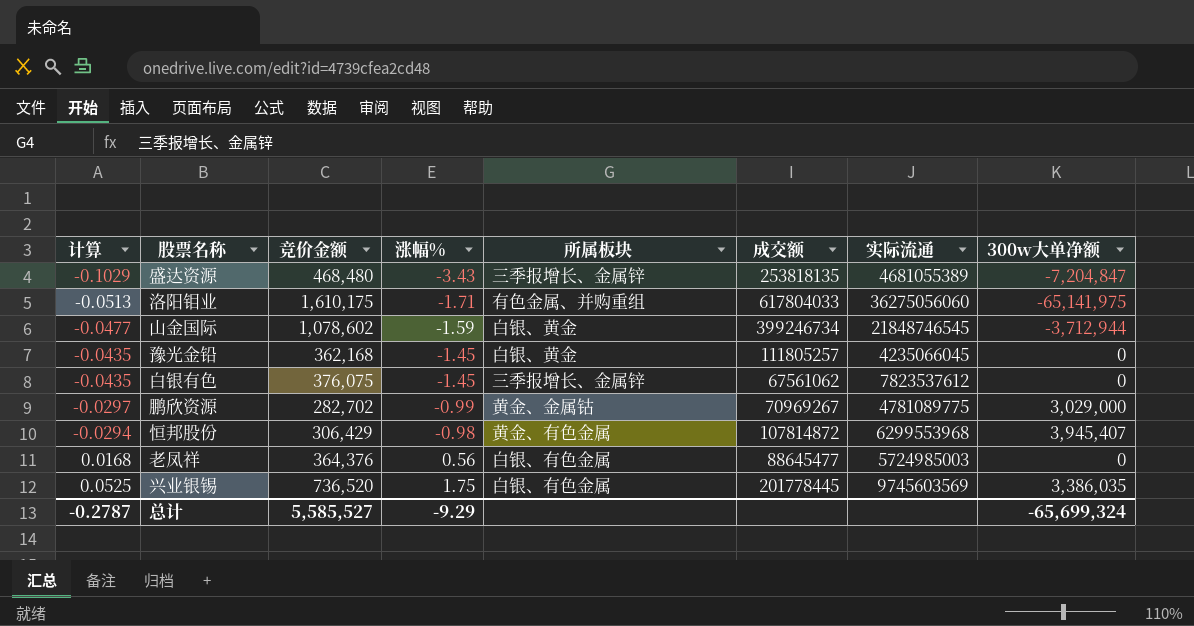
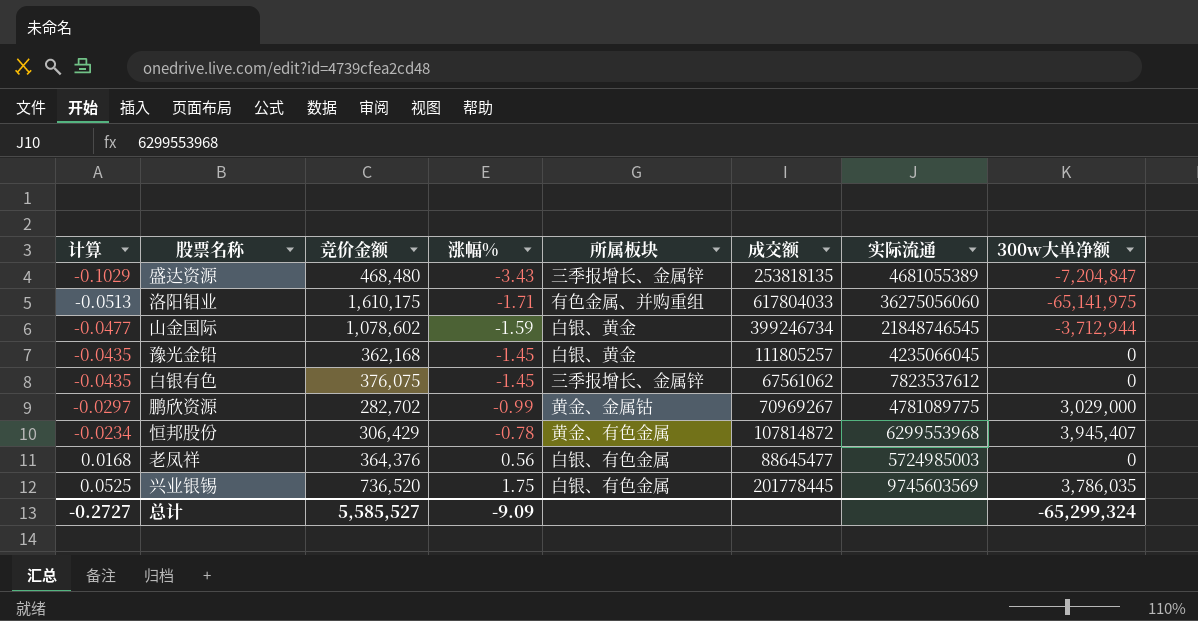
恒邦股份 | 计算: -0.0294 -> -0.0234
恒邦股份 | 涨幅%: -0.98 -> -0.78
兴业银锡 | 300w大单净额: 3,386,035 -> 3,786,035
总计 | 计算: -0.2787 -> -0.2727
总计 | 涨幅%: -9.29 -> -9.09
总计 | 300w大单净额: -65,699,324 -> -65,299,324

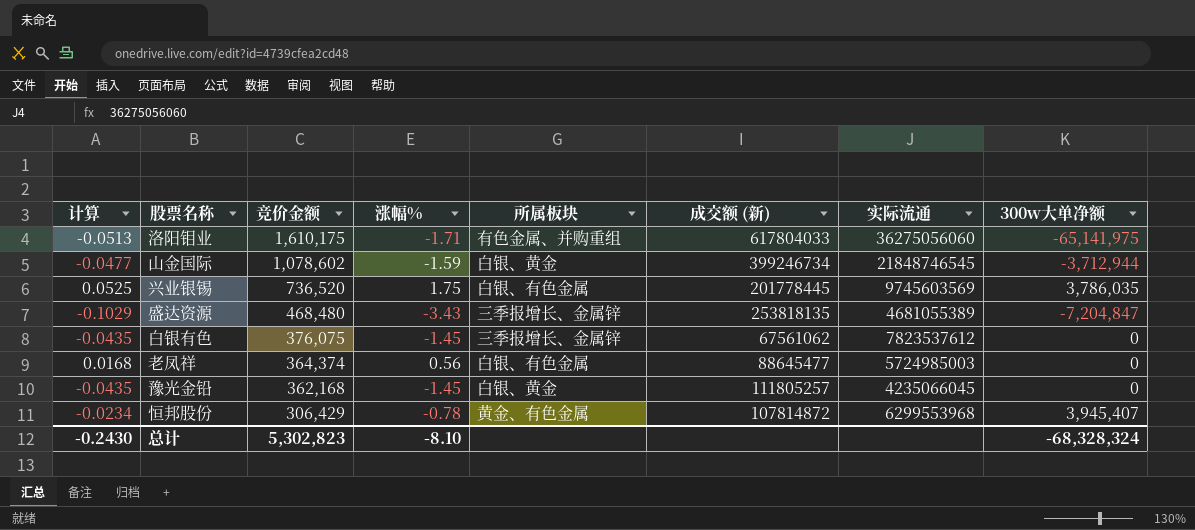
row order: 计算 ascending -> 竞价金额 descending
column name: 成交额 -> 成交额 (新)
row 鹏欣资源: -0.0297 | 282,702 | -0.99 | 黄金、金属钴 | 70969267 | 4781089775 | 3,029,000 -> none
老凤祥 | 竞价金额: 364,376 -> 364,374
总计 | 计算: -0.2727 -> -0.2430
总计 | 竞价金额: 5,585,527 -> 5,302,823
总计 | 涨幅%: -9.09 -> -8.10
总计 | 300w大单净额: -65,299,324 -> -68,328,324

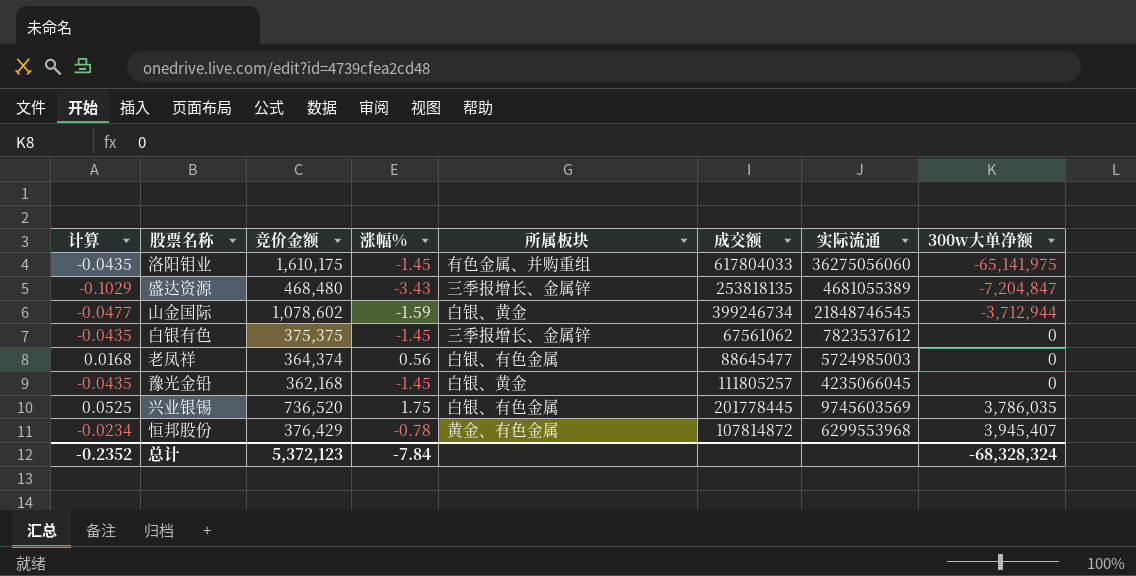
row order: 竞价金额 descending -> 300w大单净额 ascending
column name: 成交额 (新) -> 成交额
洛阳钼业 | 计算: -0.0513 -> -0.0435
洛阳钼业 | 涨幅%: -1.71 -> -1.45
白银有色 | 竞价金额: 376,075 -> 375,375
恒邦股份 | 竞价金额: 306,429 -> 376,429
总计 | 计算: -0.2430 -> -0.2352
总计 | 竞价金额: 5,302,823 -> 5,372,123
总计 | 涨幅%: -8.10 -> -7.84

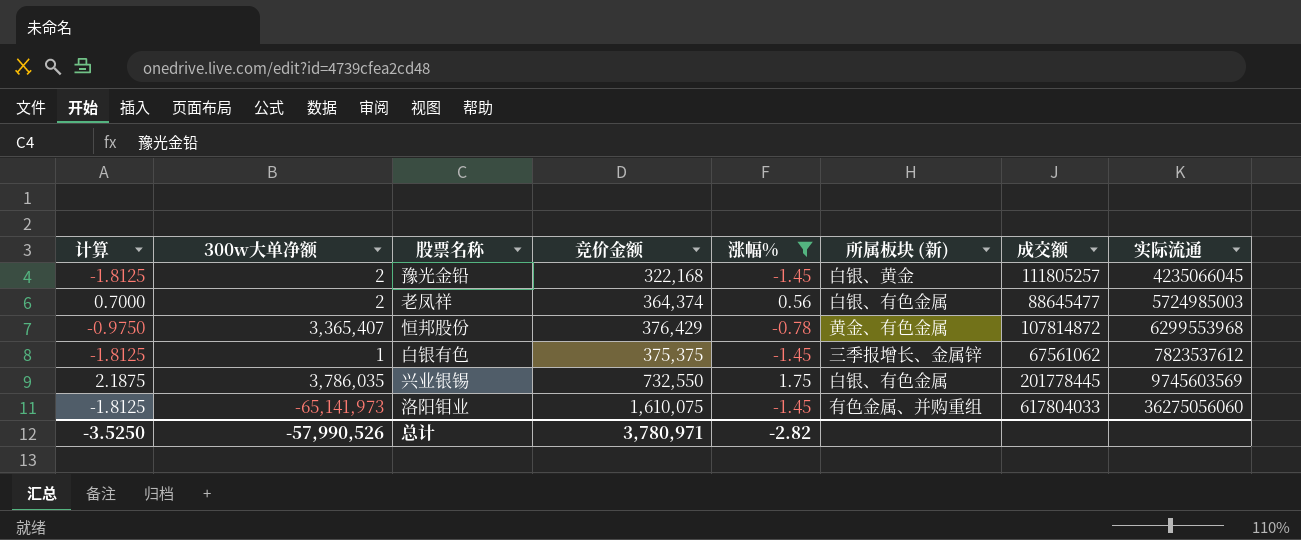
filter: none -> 涨幅% >= -1.45
row order: 300w大单净额 ascending -> 实际流通 ascending
column 计算 | formula: [涨幅%] * 0.03 -> [涨幅%] * 1.25
column 300w大单净额 | position: 8 -> 2
column name: 所属板块 -> 所属板块 (新)
豫光金铅 | 300w大单净额: 0 -> 2
豫光金铅 | 竞价金额: 362,168 -> 322,168
老凤祥 | 300w大单净额: 0 -> 2
恒邦股份 | 300w大单净额: 3,945,407 -> 3,365,407
白银有色 | 300w大单净额: 0 -> 1
兴业银锡 | 竞价金额: 736,520 -> 732,550
洛阳钼业 | 300w大单净额: -65,141,975 -> -65,141,973
洛阳钼业 | 竞价金额: 1,610,175 -> 1,610,075
总计 | 计算: -0.2352 -> -3.5250
总计 | 300w大单净额: -68,328,324 -> -57,990,526
总计 | 竞价金额: 5,372,123 -> 3,780,971
总计 | 涨幅%: -7.84 -> -2.82

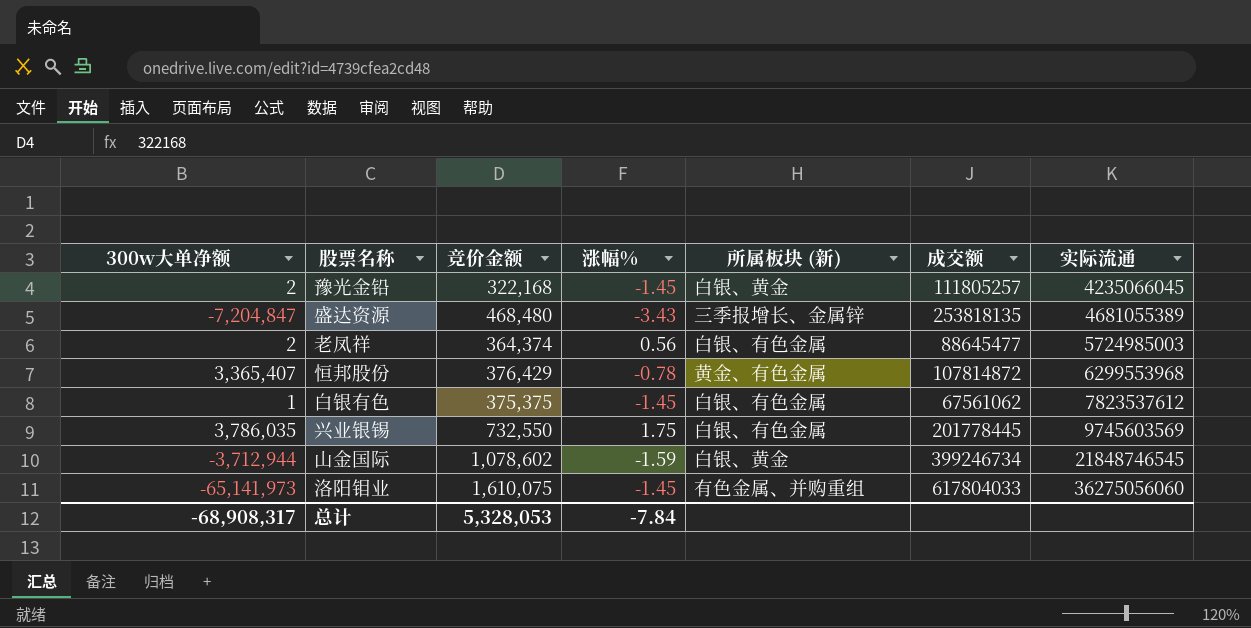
filter: 涨幅% >= -1.45 -> none
column 计算 | formula: [涨幅%] * 1.25 -> none
白银有色 | 所属板块 (新): 三季报增长、金属锌 -> 白银、有色金属
总计 | 300w大单净额: -57,990,526 -> -68,908,317
总计 | 竞价金额: 3,780,971 -> 5,328,053
总计 | 涨幅%: -2.82 -> -7.84

